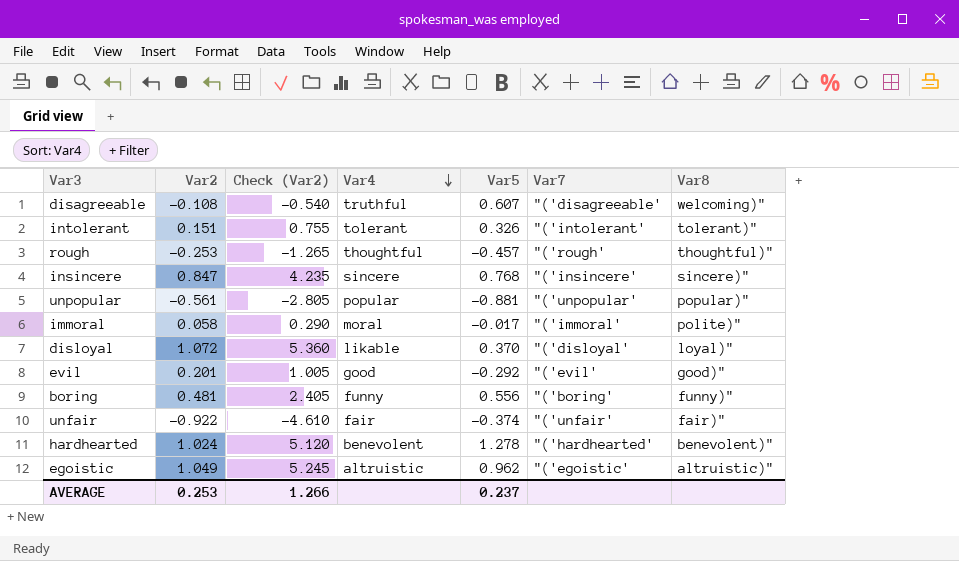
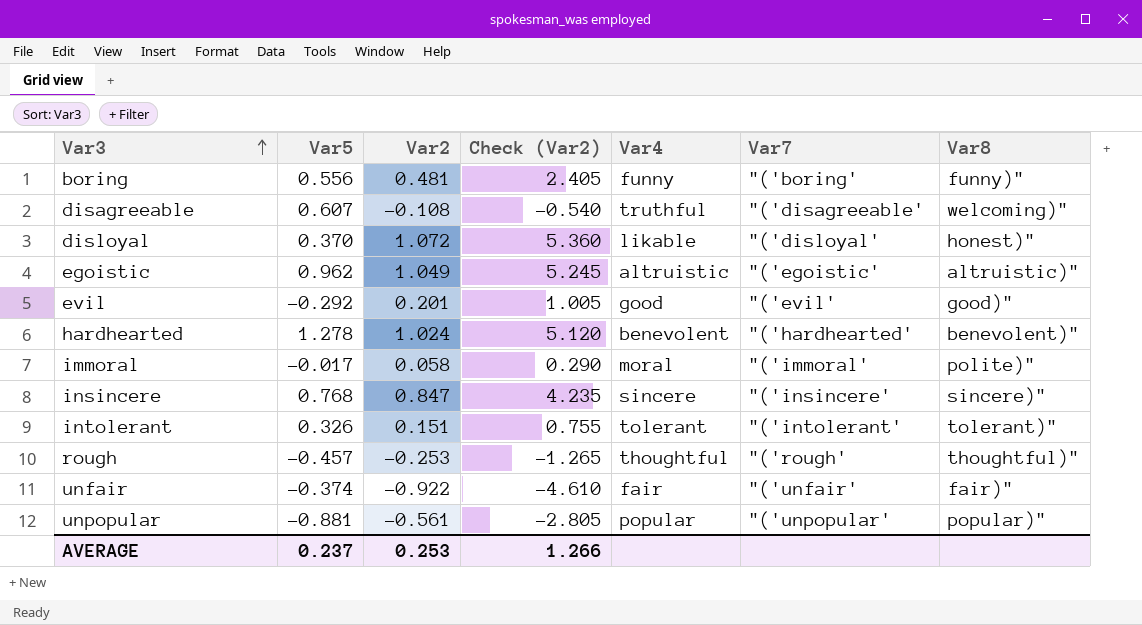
row order: Var4 descending -> Var3 ascending
column Var5 | position: 5 -> 2
disloyal | Var8: loyal)" -> honest)"

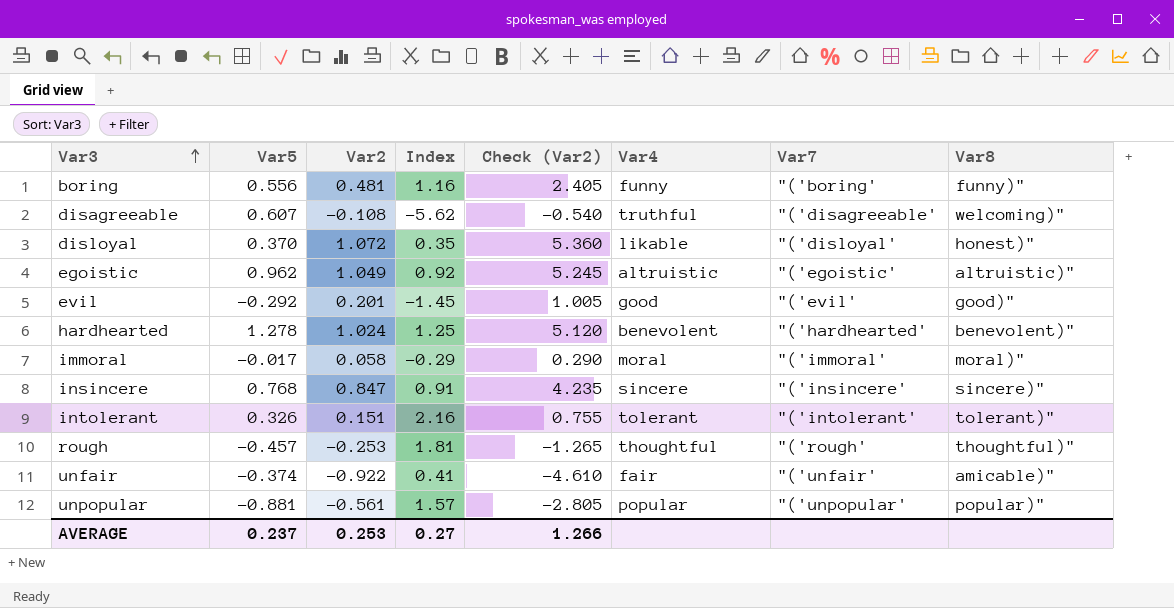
column Index | formula: none -> [Var5] / [Var2]
immoral | Var8: polite)" -> moral)"
unfair | Var8: fair)" -> amicable)"

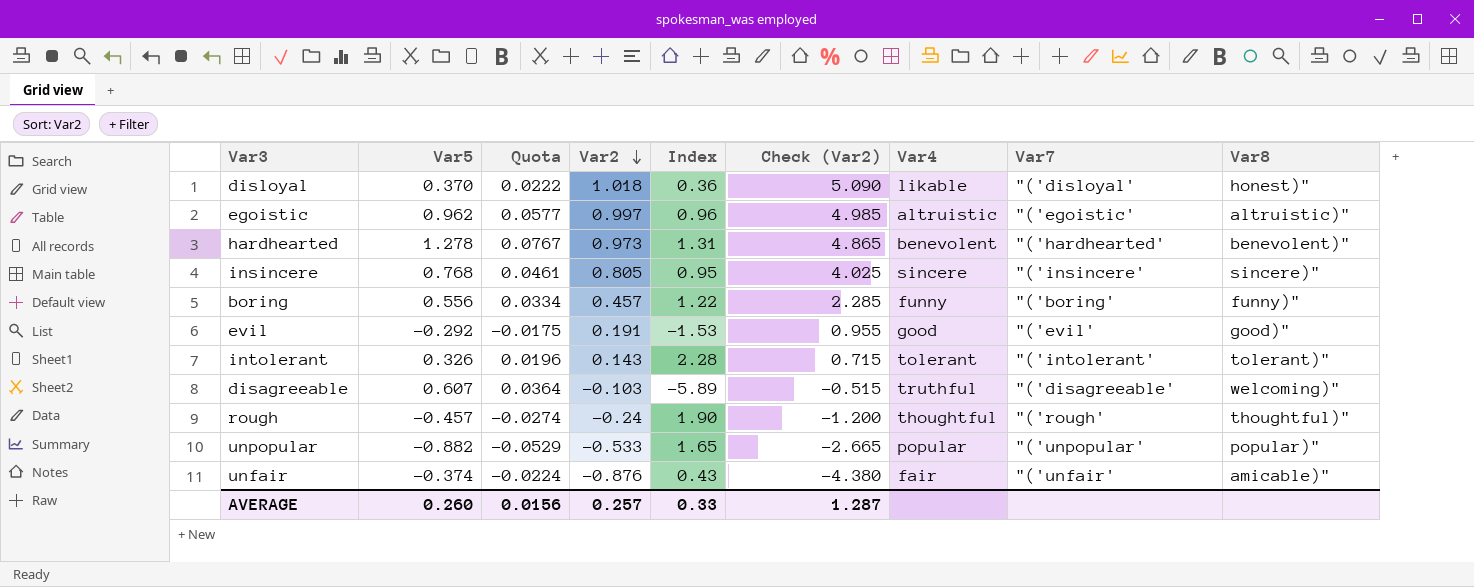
row order: Var3 ascending -> Var2 descending
column Quota | formula: none -> [Var5] * 0.06
row immoral: -0.017 | 0.058 | -0.29 | 0.290 | moral | "('immoral' | moral)" -> none
disloyal | Var2: 1.072 -> 1.018
disloyal | Index: 0.35 -> 0.36
disloyal | Check (Var2): 5.360 -> 5.090
egoistic | Var2: 1.049 -> 0.997
egoistic | Index: 0.92 -> 0.96
egoistic | Check (Var2): 5.245 -> 4.985
hardhearted | Var2: 1.024 -> 0.973
hardhearted | Index: 1.25 -> 1.31
hardhearted | Check (Var2): 5.120 -> 4.865
insincere | Var2: 0.847 -> 0.805
insincere | Index: 0.91 -> 0.95
insincere | Check (Var2): 4.235 -> 4.025
boring | Var2: 0.481 -> 0.457
boring | Index: 1.16 -> 1.22
boring | Check (Var2): 2.405 -> 2.285
evil | Var2: 0.201 -> 0.191
evil | Index: -1.45 -> -1.53
evil | Check (Var2): 1.005 -> 0.955
intolerant | Var2: 0.151 -> 0.143
intolerant | Index: 2.16 -> 2.28
intolerant | Check (Var2): 0.755 -> 0.715
disagreeable | Var2: -0.108 -> -0.103
disagreeable | Index: -5.62 -> -5.89
disagreeable | Check (Var2): -0.540 -> -0.515
rough | Var2: -0.253 -> -0.24
rough | Index: 1.81 -> 1.90
rough | Check (Var2): -1.265 -> -1.200
unpopular | Var5: -0.881 -> -0.882
unpopular | Var2: -0.561 -> -0.533
unpopular | Index: 1.57 -> 1.65
unpopular | Check (Var2): -2.805 -> -2.665
unfair | Var2: -0.922 -> -0.876
unfair | Index: 0.41 -> 0.43
unfair | Check (Var2): -4.610 -> -4.380
AVERAGE | Var5: 0.237 -> 0.260
AVERAGE | Var2: 0.253 -> 0.257
AVERAGE | Index: 0.27 -> 0.33
AVERAGE | Check (Var2): 1.266 -> 1.287

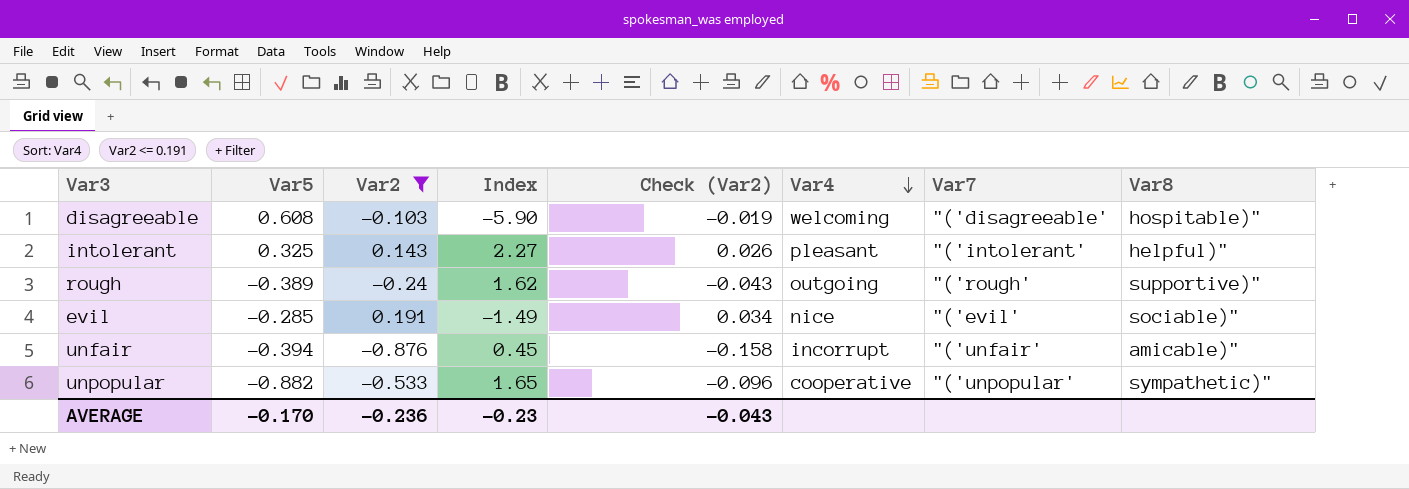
filter: none -> Var2 <= 0.191
row order: Var2 descending -> Var4 descending
column Quota | formula: [Var5] * 0.06 -> none
column Check (Var2) | formula: [Var2] * 5 -> [Var2] * 0.18
disagreeable | Var5: 0.607 -> 0.608
disagreeable | Index: -5.89 -> -5.90
disagreeable | Var4: truthful -> welcoming
disagreeable | Var8: welcoming)" -> hospitable)"
intolerant | Var5: 0.326 -> 0.325
intolerant | Index: 2.28 -> 2.27
intolerant | Var4: tolerant -> pleasant
intolerant | Var8: tolerant)" -> helpful)"
rough | Var5: -0.457 -> -0.389
rough | Index: 1.90 -> 1.62
rough | Var4: thoughtful -> outgoing
rough | Var8: thoughtful)" -> supportive)"
evil | Var5: -0.292 -> -0.285
evil | Index: -1.53 -> -1.49
evil | Var4: good -> nice
evil | Var8: good)" -> sociable)"
unfair | Var5: -0.374 -> -0.394
unfair | Index: 0.43 -> 0.45
unfair | Var4: fair -> incorrupt
unpopular | Var4: popular -> cooperative
unpopular | Var8: popular)" -> sympathetic)"
AVERAGE | Var5: 0.260 -> -0.170
AVERAGE | Var2: 0.257 -> -0.236
AVERAGE | Index: 0.33 -> -0.23
AVERAGE | Check (Var2): 1.287 -> -0.043

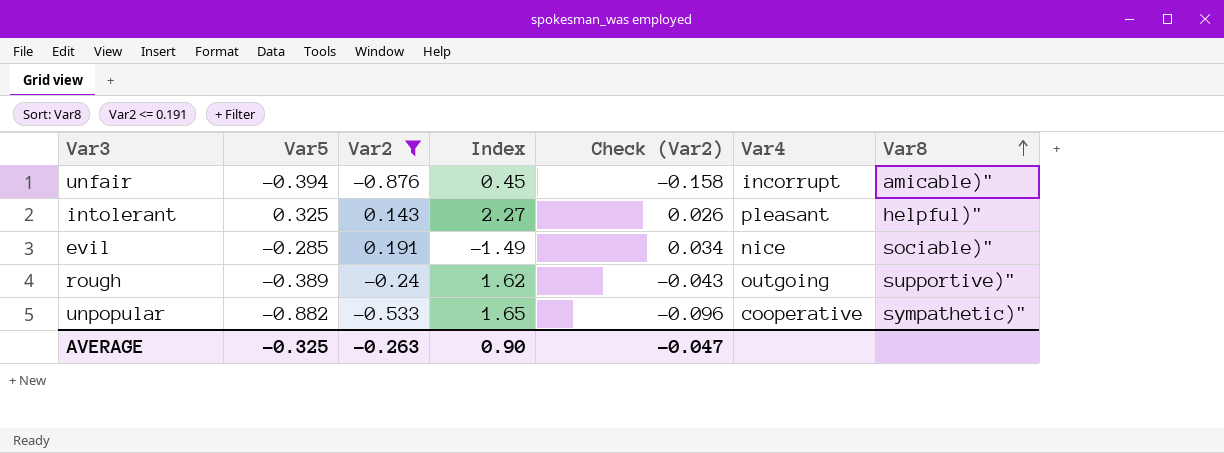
row order: Var4 descending -> Var8 ascending
column Var7 | position: 7 -> none
row disagreeable: 0.608 | -0.103 | -5.90 | -0.019 | welcoming | "('disagreeable' | hospitable)" -> none
AVERAGE | Var5: -0.170 -> -0.325
AVERAGE | Var2: -0.236 -> -0.263
AVERAGE | Index: -0.23 -> 0.90
AVERAGE | Check (Var2): -0.043 -> -0.047

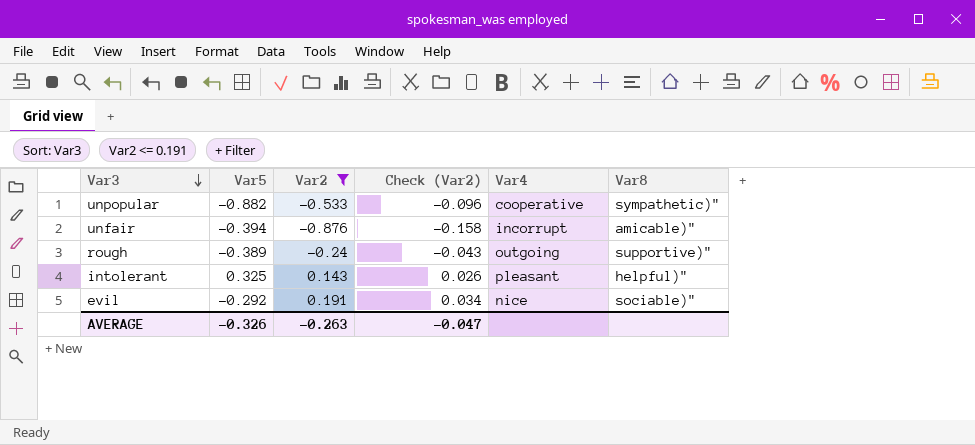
row order: Var8 ascending -> Var3 descending
column Index | formula: [Var5] / [Var2] -> none
evil | Var5: -0.285 -> -0.292
AVERAGE | Var5: -0.325 -> -0.326

